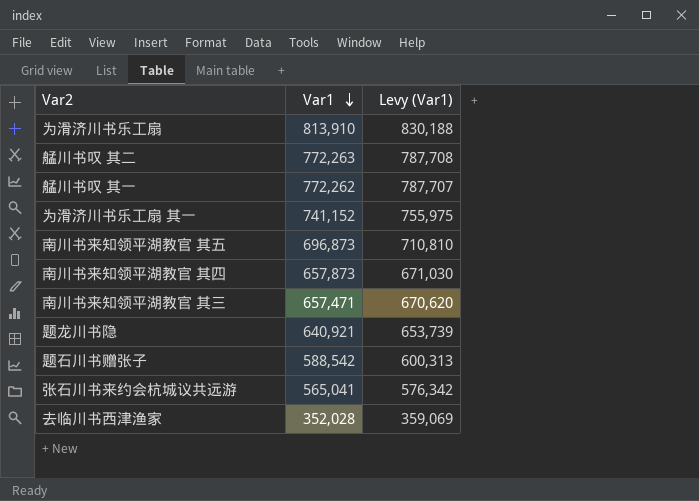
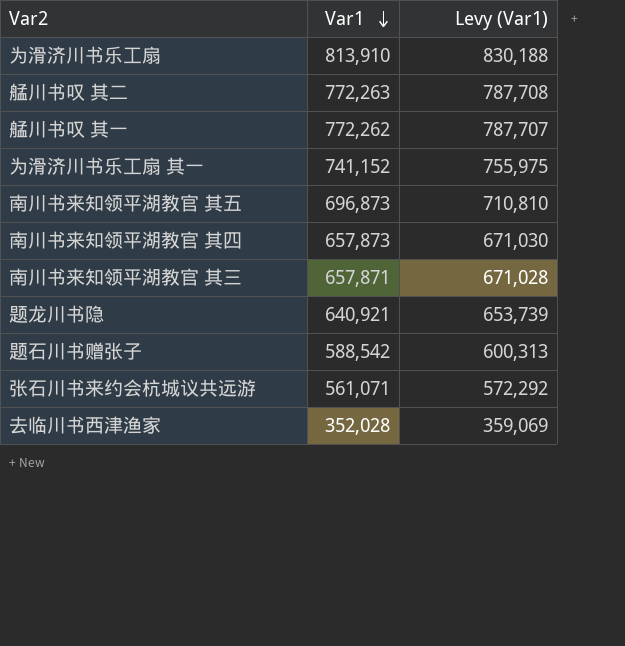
南川书来知领平湖教官 其三 | Var1: 657,471 -> 657,871
南川书来知领平湖教官 其三 | Levy (Var1): 670,620 -> 671,028
张石川书来约会杭城议共远游 | Var1: 565,041 -> 561,071
张石川书来约会杭城议共远游 | Levy (Var1): 576,342 -> 572,292

